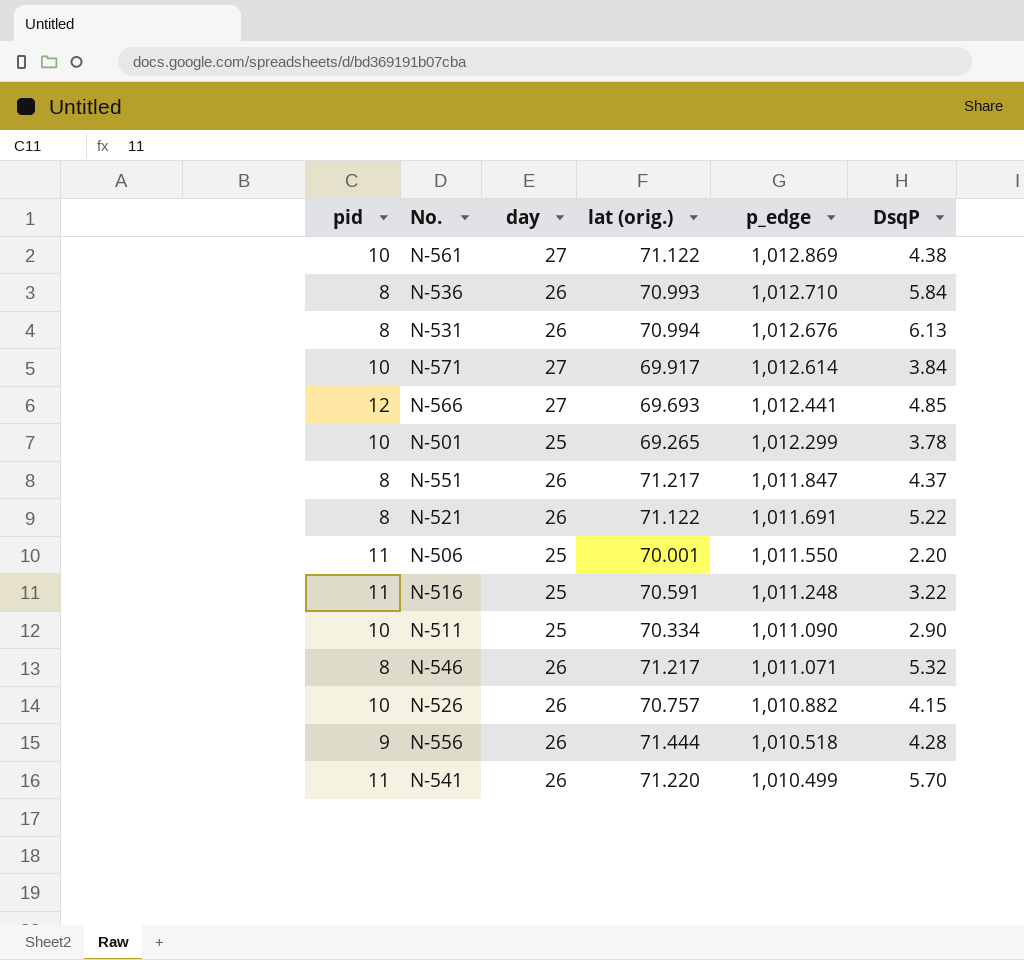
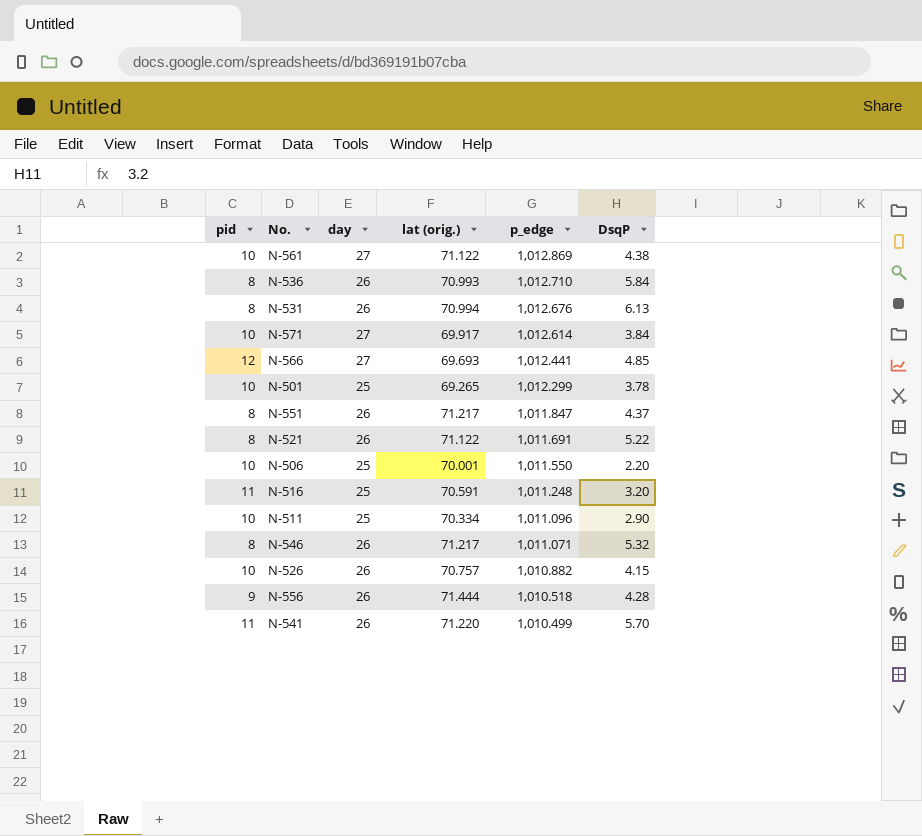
N-506 | pid: 11 -> 10
N-516 | DsqP: 3.22 -> 3.20
N-511 | p_edge: 1,011.090 -> 1,011.096

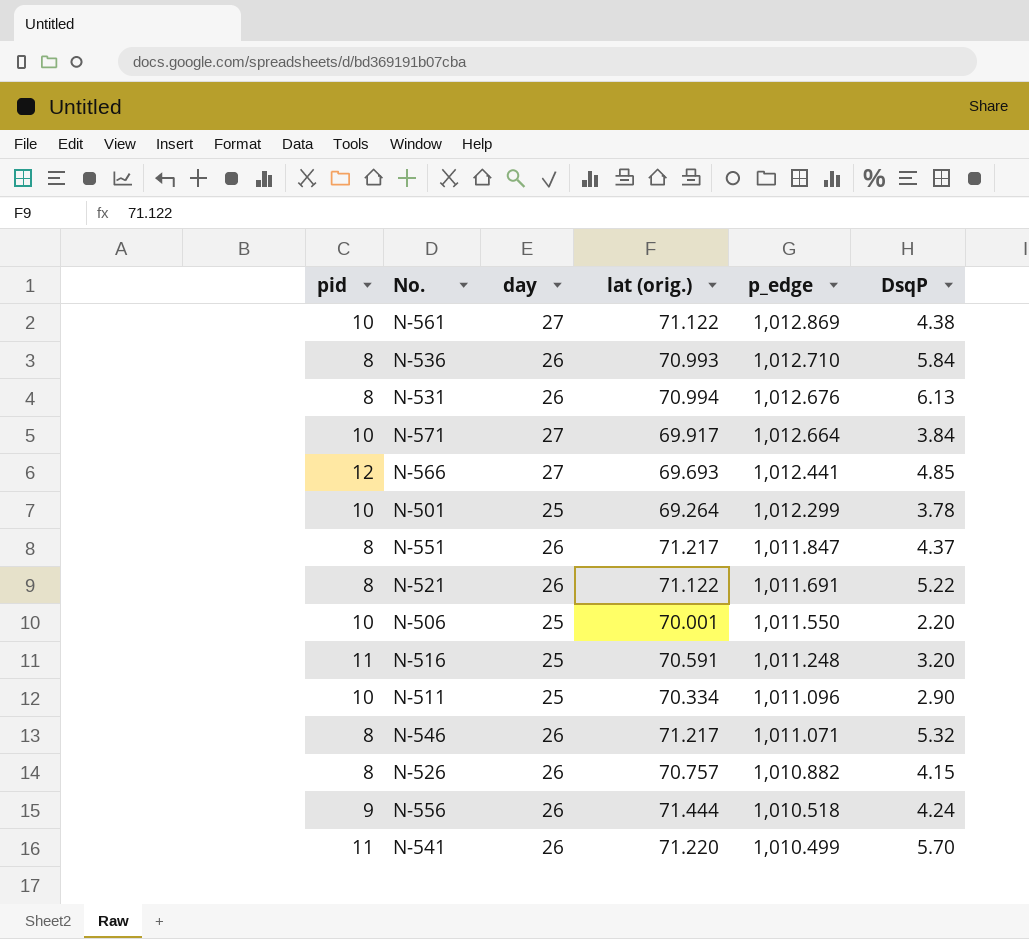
N-571 | p_edge: 1,012.614 -> 1,012.664
N-501 | lat (orig.): 69.265 -> 69.264
N-526 | pid: 10 -> 8
N-556 | DsqP: 4.28 -> 4.24

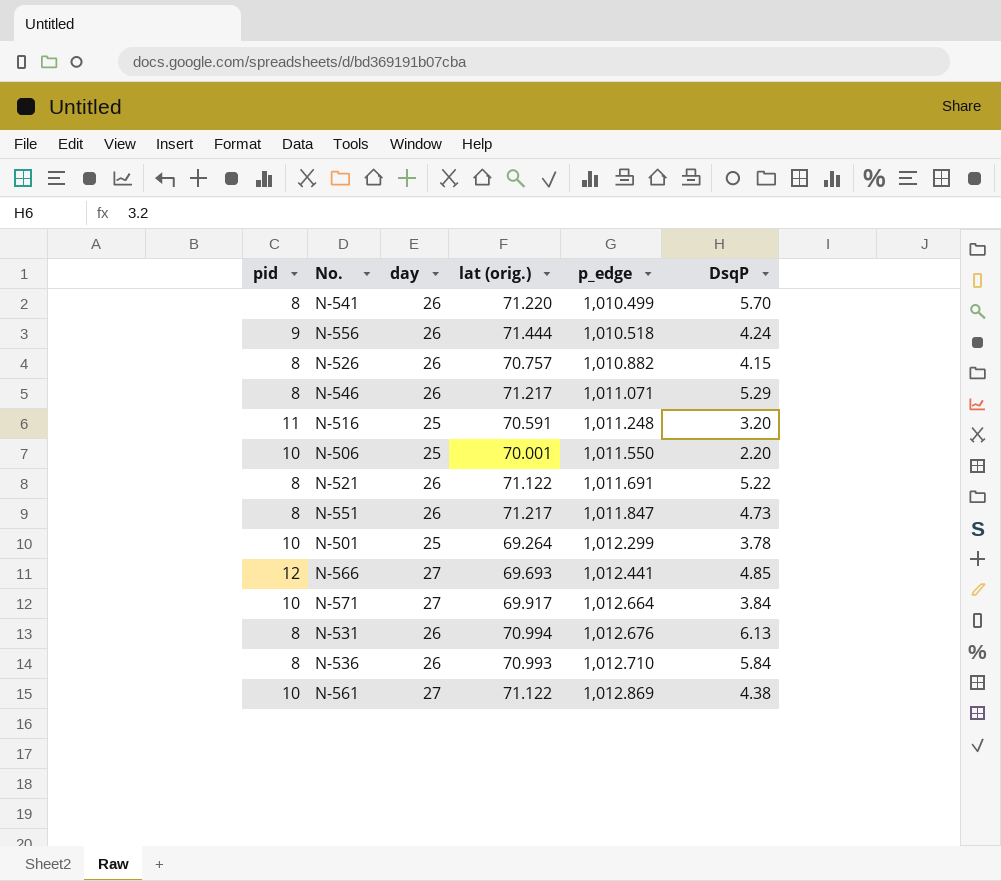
row order: p_edge descending -> p_edge ascending
row N-511: 10 | 25 | 70.334 | 1,011.096 | 2.90 -> none
N-541 | pid: 11 -> 8
N-546 | DsqP: 5.32 -> 5.29
N-551 | DsqP: 4.37 -> 4.73

